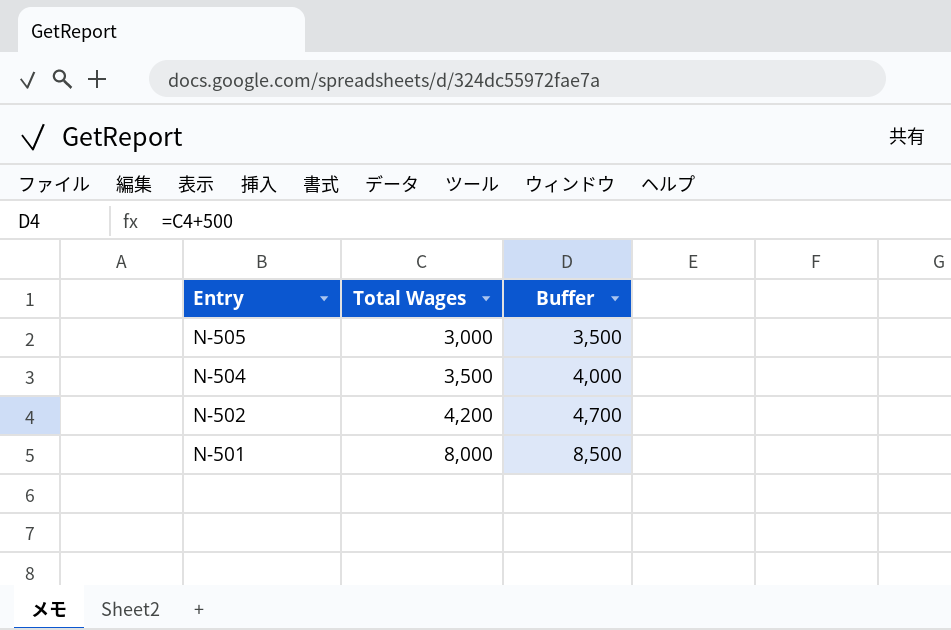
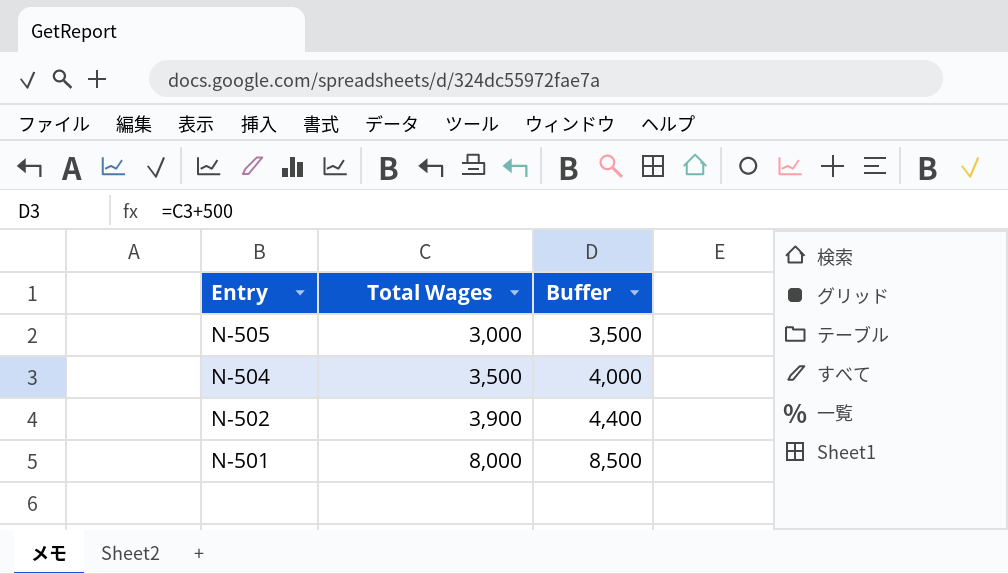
N-502 | Total Wages: 4,200 -> 3,900
N-502 | Buffer: 4,700 -> 4,400

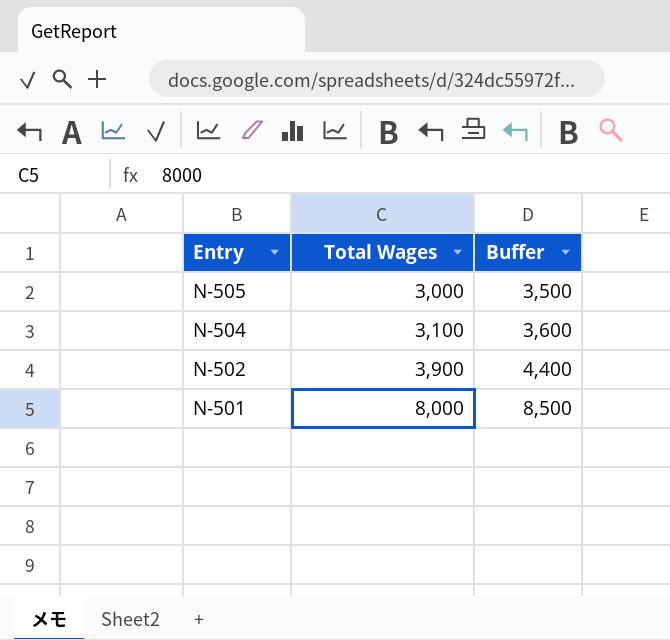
N-504 | Total Wages: 3,500 -> 3,100
N-504 | Buffer: 4,000 -> 3,600

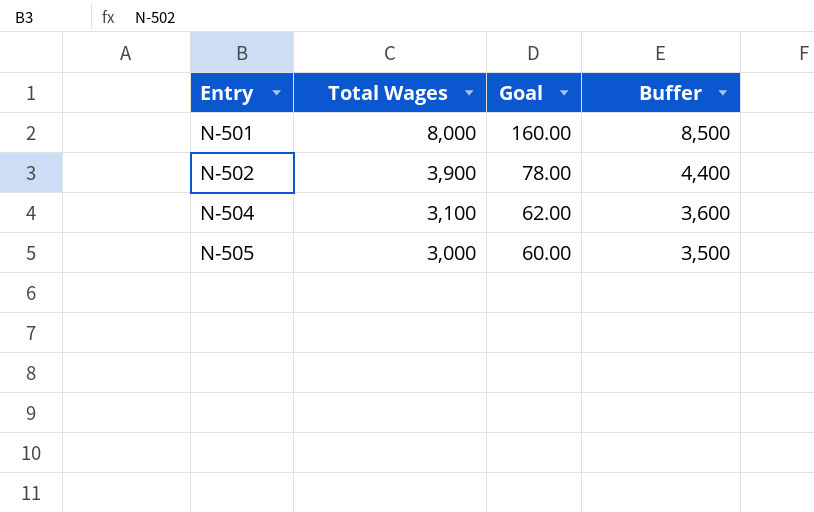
row order: Entry descending -> Entry ascending
column Goal | formula: none -> [Total Wages] * 0.02

